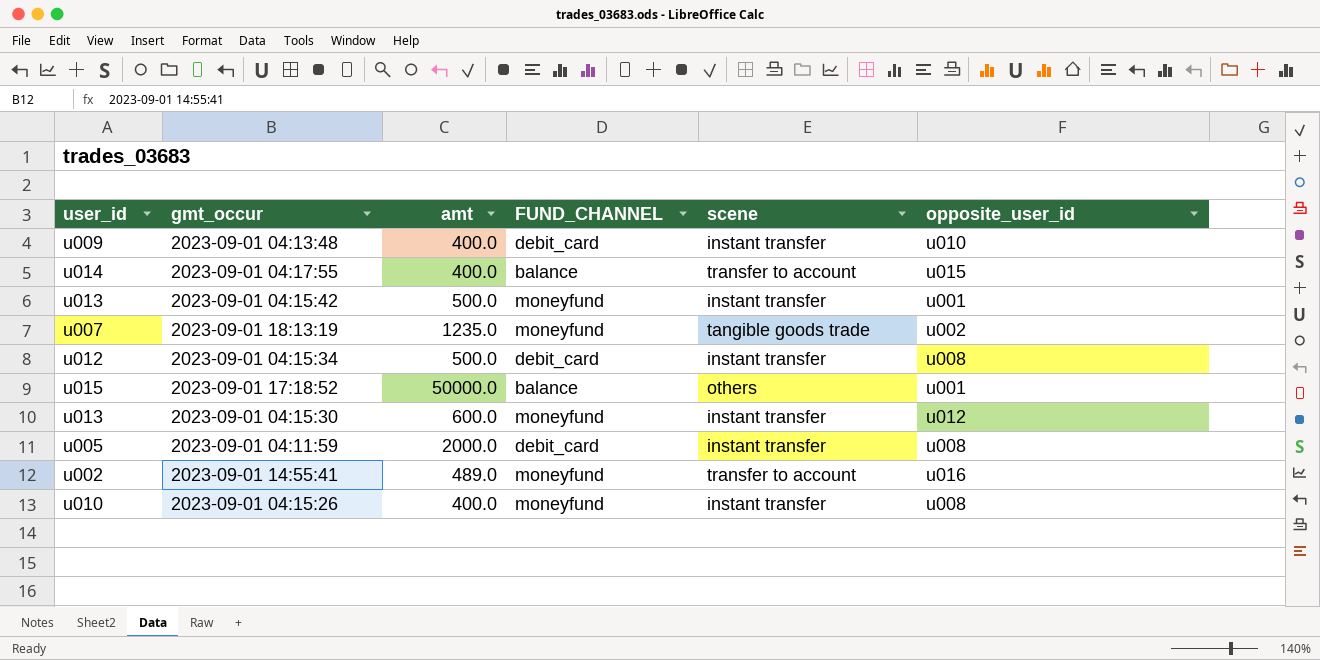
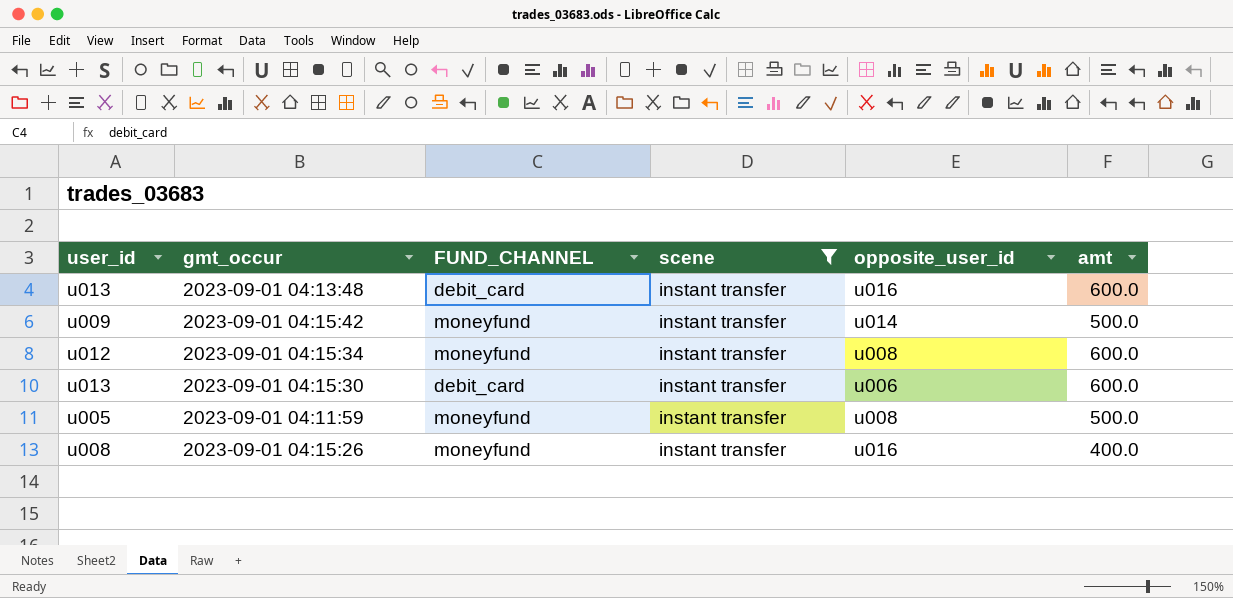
filter: none -> scene = instant transfer
column amt | position: 3 -> 6
2023-09-01 04:13:48 | user_id: u009 -> u013
2023-09-01 04:13:48 | opposite_user_id: u010 -> u016
2023-09-01 04:13:48 | amt: 400.0 -> 600.0
2023-09-01 04:15:42 | user_id: u013 -> u009
2023-09-01 04:15:42 | opposite_user_id: u001 -> u014
2023-09-01 04:15:34 | FUND_CHANNEL: debit_card -> moneyfund
2023-09-01 04:15:34 | amt: 500.0 -> 600.0
2023-09-01 04:15:30 | FUND_CHANNEL: moneyfund -> debit_card
2023-09-01 04:15:30 | opposite_user_id: u012 -> u006
2023-09-01 04:11:59 | FUND_CHANNEL: debit_card -> moneyfund
2023-09-01 04:11:59 | amt: 2000.0 -> 500.0
2023-09-01 04:15:26 | user_id: u010 -> u008
2023-09-01 04:15:26 | opposite_user_id: u008 -> u016

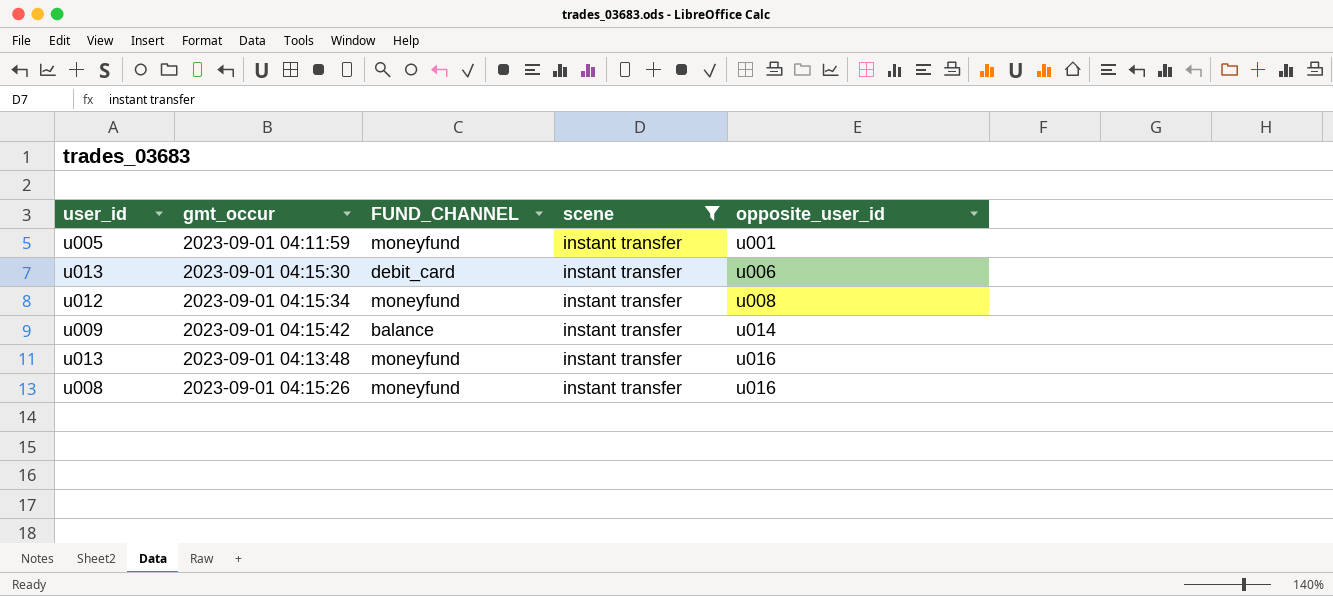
row order: none -> opposite_user_id ascending
column amt | position: 6 -> none
2023-09-01 04:11:59 | opposite_user_id: u008 -> u001
2023-09-01 04:15:42 | FUND_CHANNEL: moneyfund -> balance
2023-09-01 04:13:48 | FUND_CHANNEL: debit_card -> moneyfund

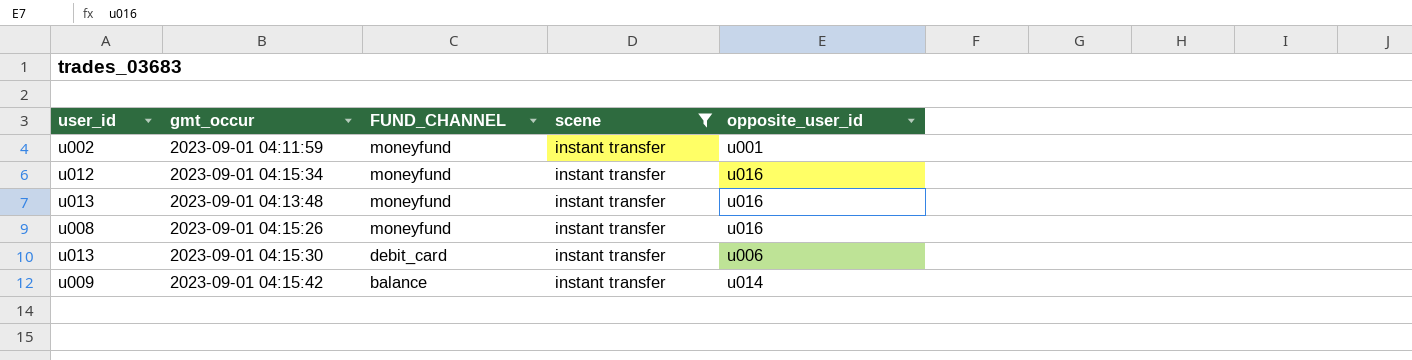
row order: opposite_user_id ascending -> FUND_CHANNEL descending
2023-09-01 04:11:59 | user_id: u005 -> u002
2023-09-01 04:15:34 | opposite_user_id: u008 -> u016

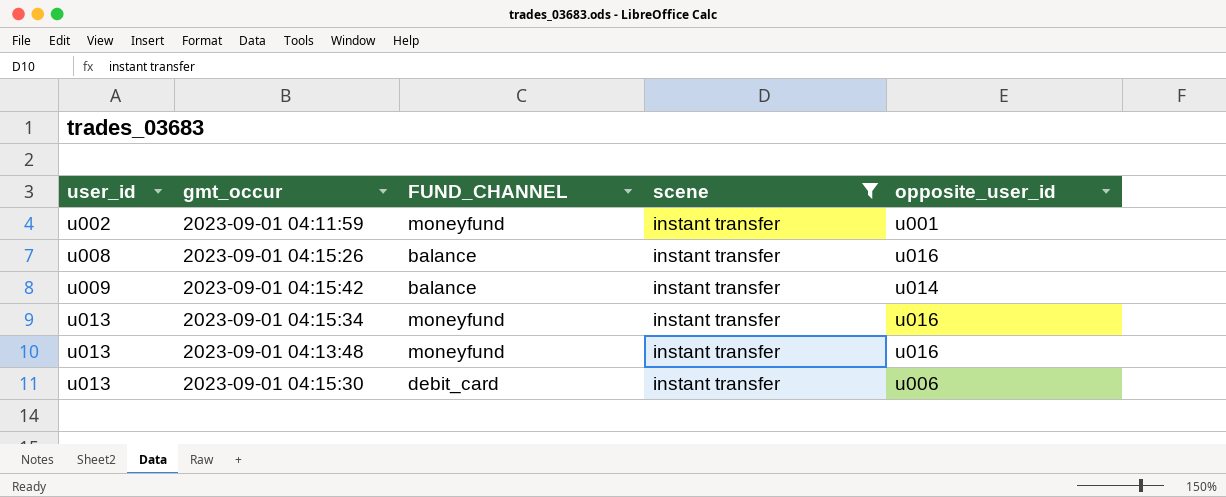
row order: FUND_CHANNEL descending -> user_id ascending
2023-09-01 04:15:26 | FUND_CHANNEL: moneyfund -> balance
2023-09-01 04:15:34 | user_id: u012 -> u013

